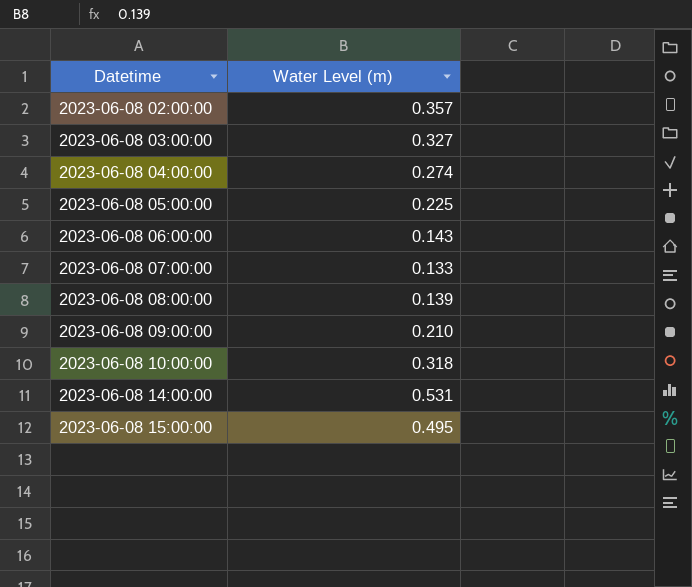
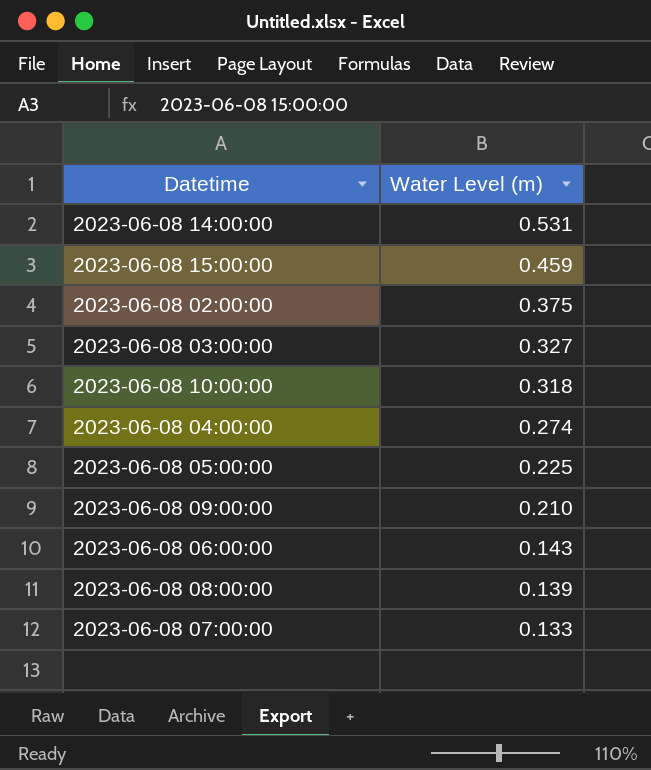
row order: Datetime ascending -> Water Level (m) descending
2023-06-08 15:00:00 | Water Level (m): 0.495 -> 0.459
2023-06-08 02:00:00 | Water Level (m): 0.357 -> 0.375

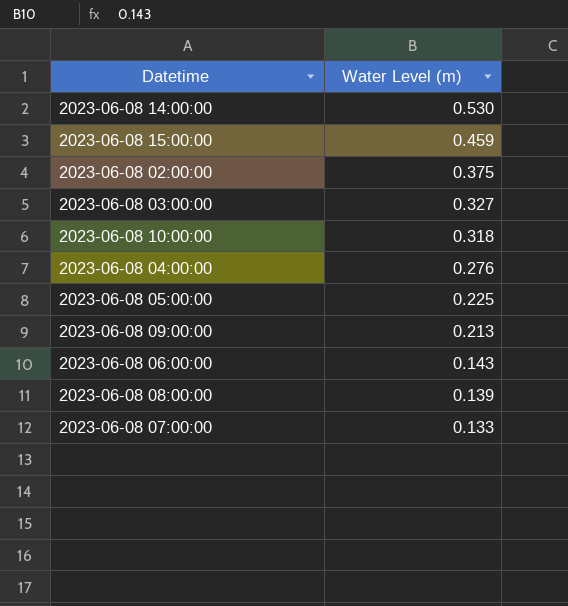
2023-06-08 14:00:00 | Water Level (m): 0.531 -> 0.530
2023-06-08 04:00:00 | Water Level (m): 0.274 -> 0.276
2023-06-08 09:00:00 | Water Level (m): 0.210 -> 0.213

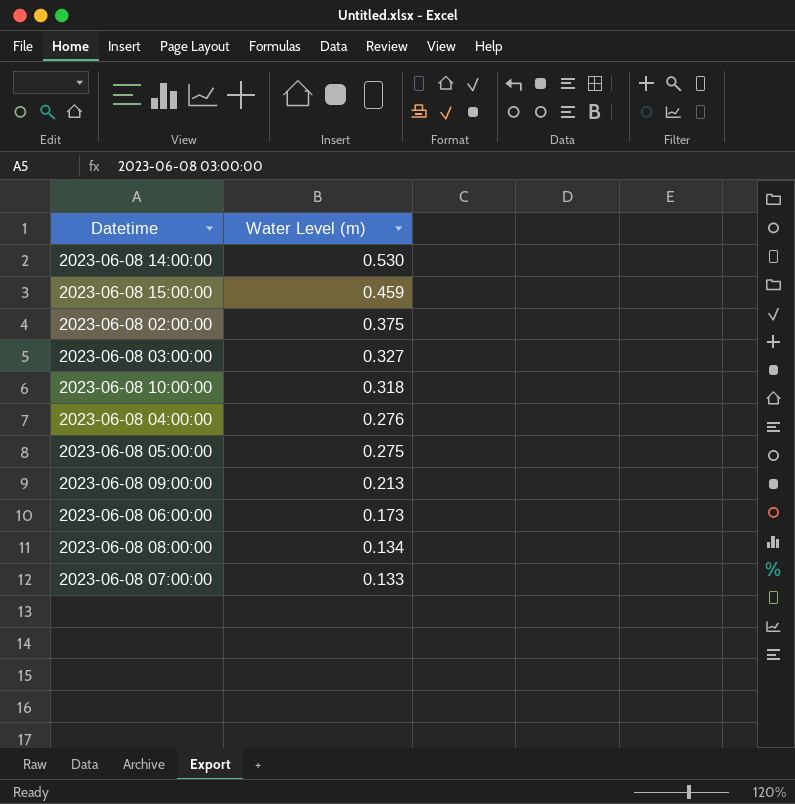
2023-06-08 05:00:00 | Water Level (m): 0.225 -> 0.275
2023-06-08 06:00:00 | Water Level (m): 0.143 -> 0.173
2023-06-08 08:00:00 | Water Level (m): 0.139 -> 0.134

